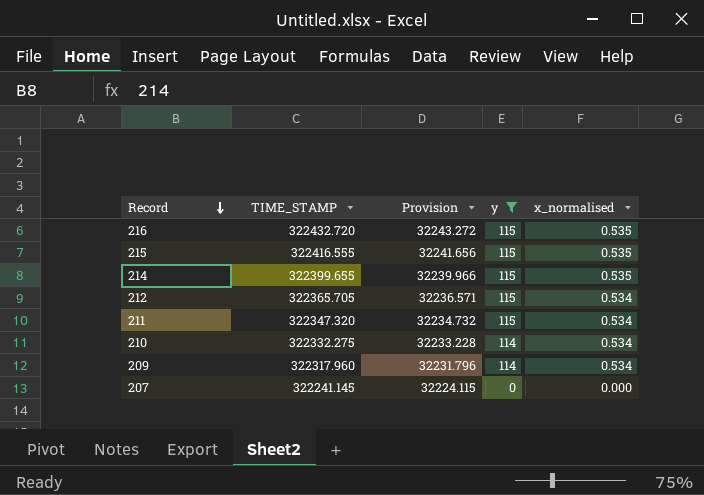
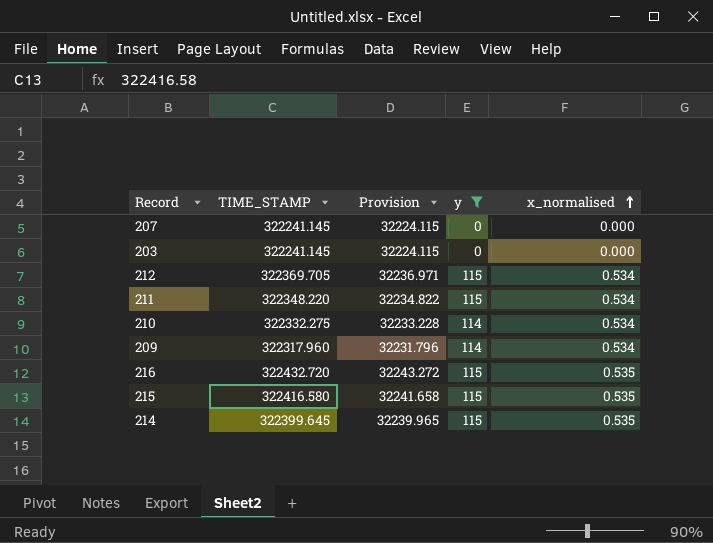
row order: Record descending -> x_normalised ascending
row 203: none -> 322241.145 | 32224.115 | 0 | 0.000
212 | TIME_STAMP: 322365.705 -> 322369.705
212 | Provision: 32236.571 -> 32236.971
211 | TIME_STAMP: 322347.320 -> 322348.220
211 | Provision: 32234.732 -> 32234.822
215 | TIME_STAMP: 322416.555 -> 322416.580
215 | Provision: 32241.656 -> 32241.658
214 | TIME_STAMP: 322399.655 -> 322399.645
214 | Provision: 32239.966 -> 32239.965

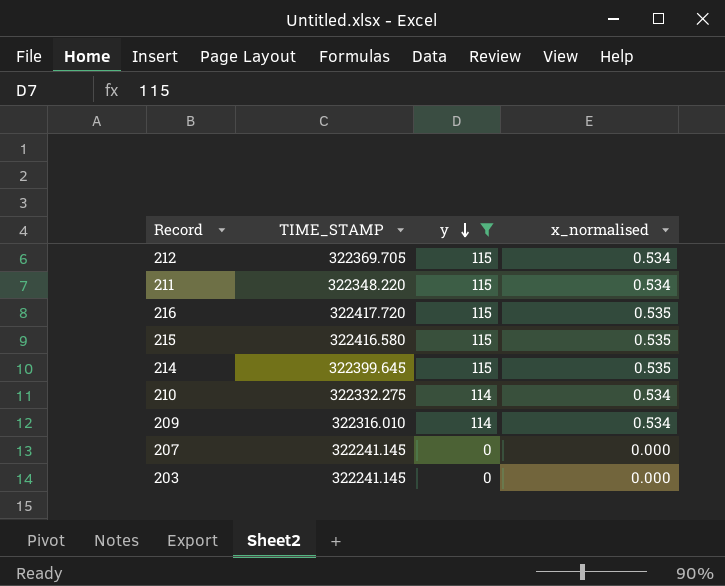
row order: x_normalised ascending -> y descending
column Provision | formula: [TIME_STAMP] * 0.1 -> none
216 | TIME_STAMP: 322432.720 -> 322417.720
209 | TIME_STAMP: 322317.960 -> 322316.010

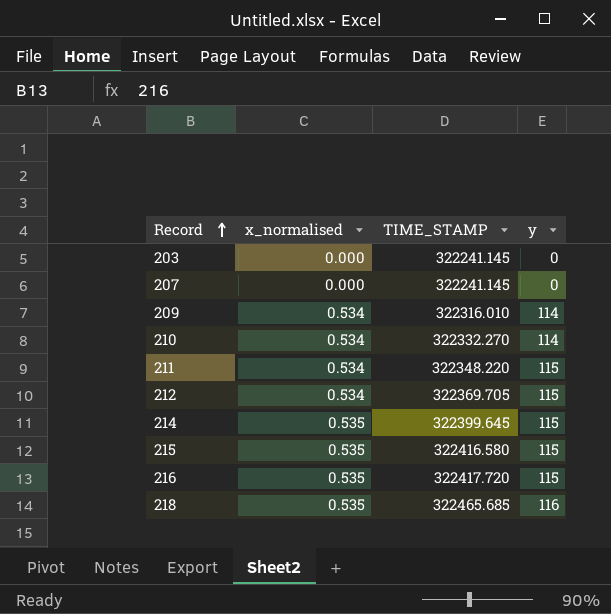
filter: y != 116 -> none
row order: y descending -> Record ascending
column x_normalised | position: 4 -> 2
210 | TIME_STAMP: 322332.275 -> 322332.270

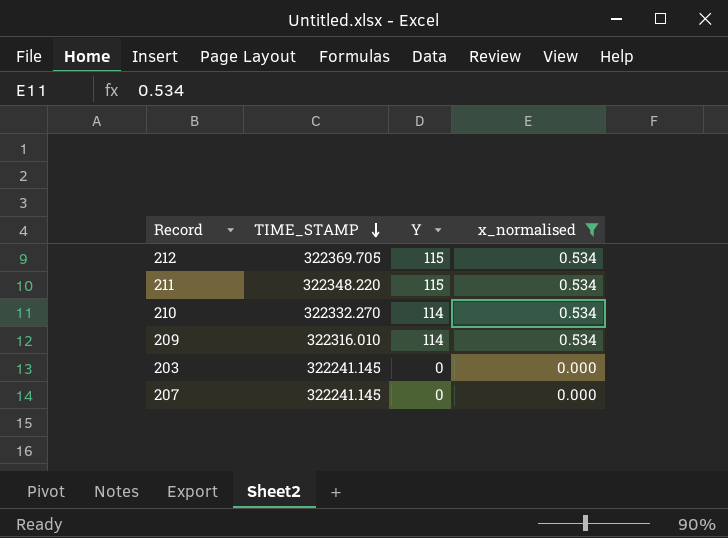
filter: none -> x_normalised != 0.535
row order: Record ascending -> TIME_STAMP descending
column name: y -> Y
column x_normalised | position: 2 -> 4

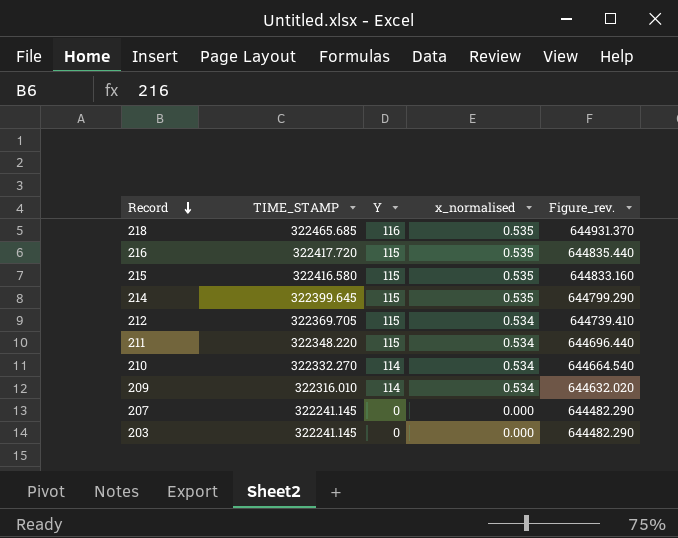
filter: x_normalised != 0.535 -> none
row order: TIME_STAMP descending -> Record descending
column Figure_rev. | formula: none -> [TIME_STAMP] * 2

